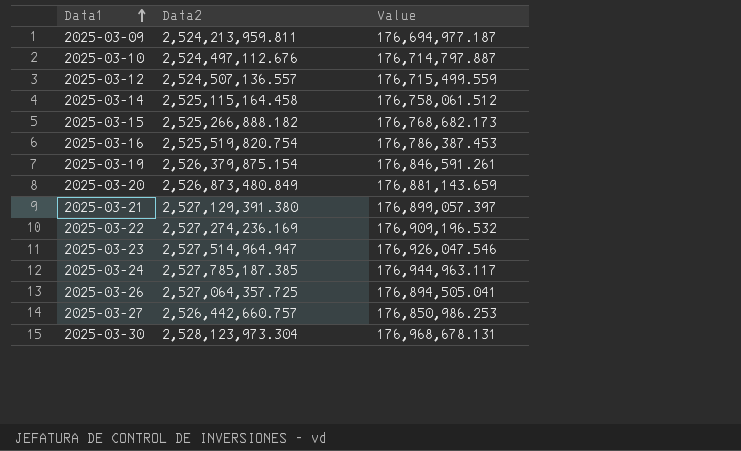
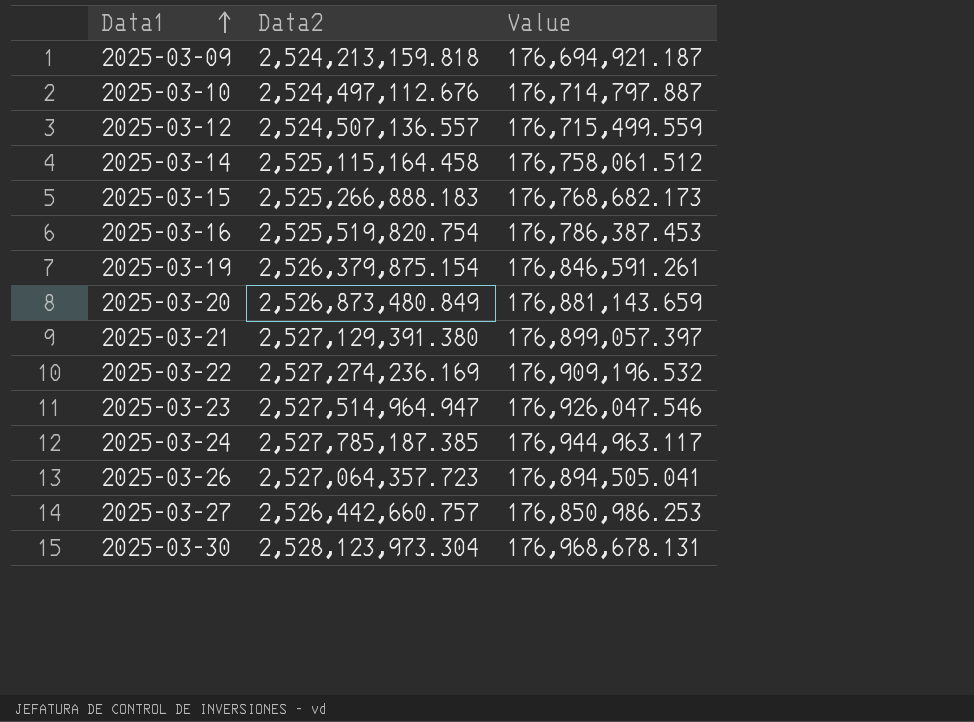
2025-03-09 | Data2: 2,524,213,959.811 -> 2,524,213,159.818
2025-03-09 | Value: 176,694,977.187 -> 176,694,921.187
2025-03-15 | Data2: 2,525,266,888.182 -> 2,525,266,888.183
2025-03-26 | Data2: 2,527,064,357.725 -> 2,527,064,357.723

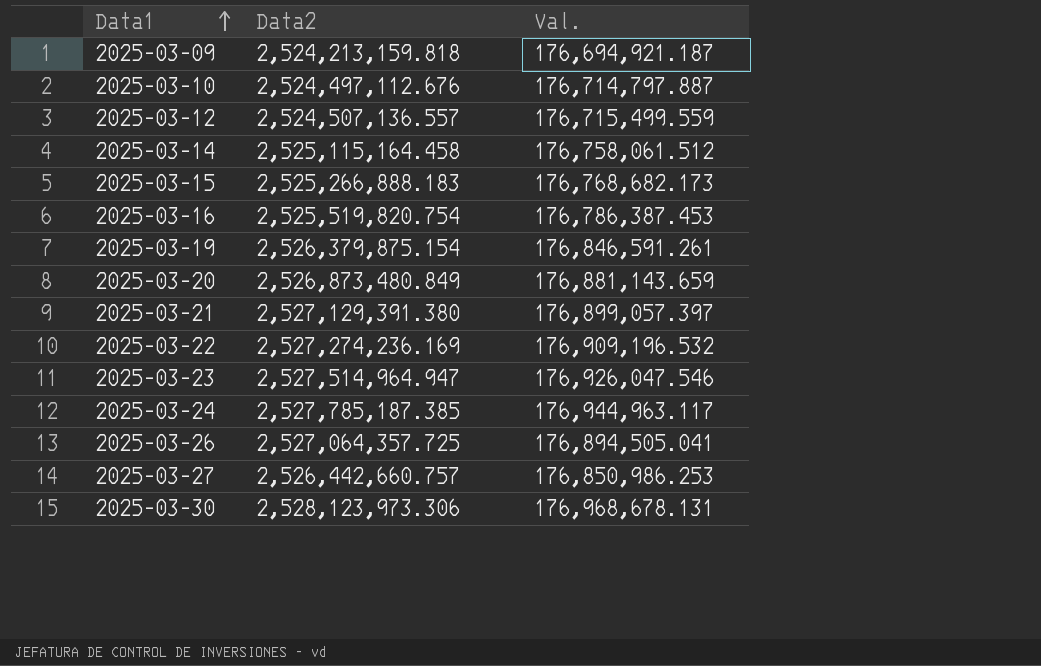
column name: Value -> Val.
2025-03-26 | Data2: 2,527,064,357.723 -> 2,527,064,357.725
2025-03-30 | Data2: 2,528,123,973.304 -> 2,528,123,973.306

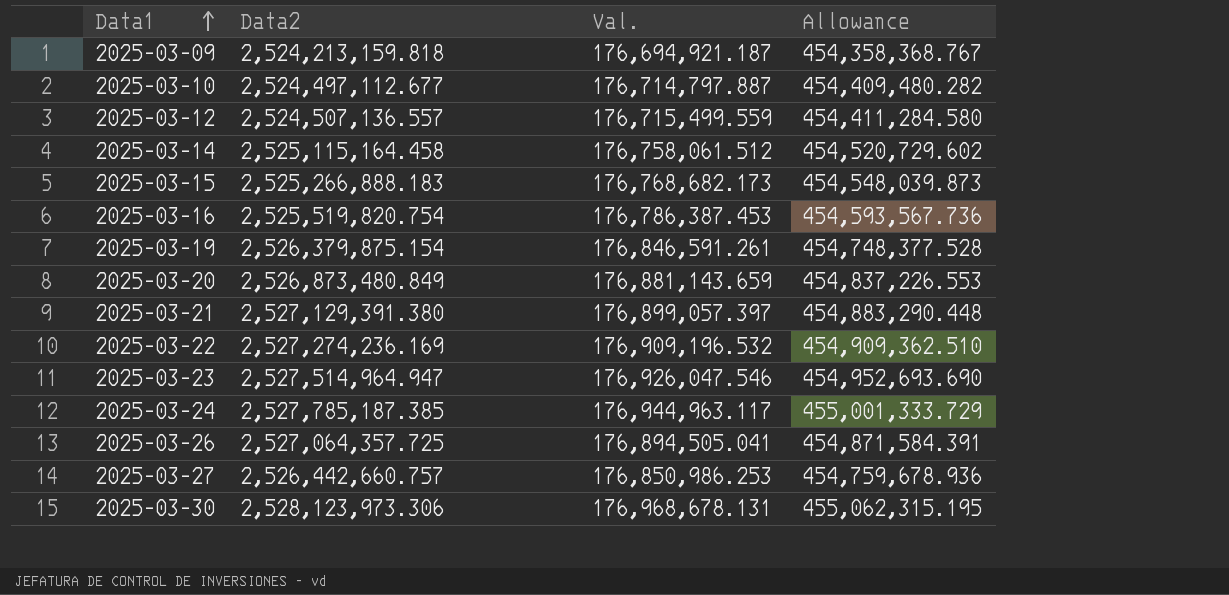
column Allowance | formula: none -> [Data2] * 0.18
2025-03-10 | Data2: 2,524,497,112.676 -> 2,524,497,112.677

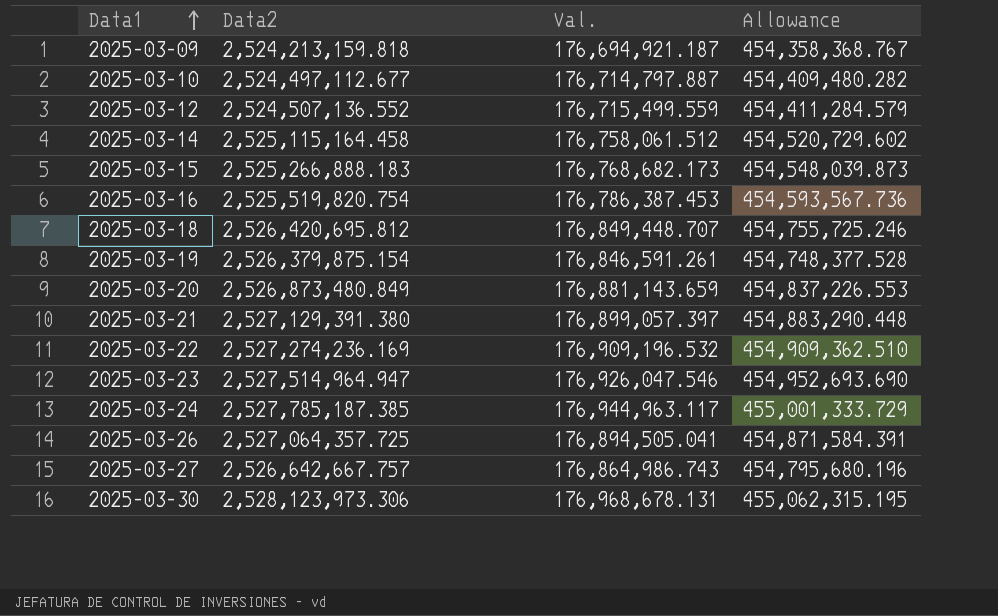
2025-03-12 | Data2: 2,524,507,136.557 -> 2,524,507,136.552
2025-03-12 | Allowance: 454,411,284.580 -> 454,411,284.579
row 2025-03-18: none -> 2,526,420,695.812 | 176,849,448.707 | 454,755,725.246
2025-03-27 | Data2: 2,526,442,660.757 -> 2,526,642,667.757
2025-03-27 | Val.: 176,850,986.253 -> 176,864,986.743
2025-03-27 | Allowance: 454,759,678.936 -> 454,795,680.196

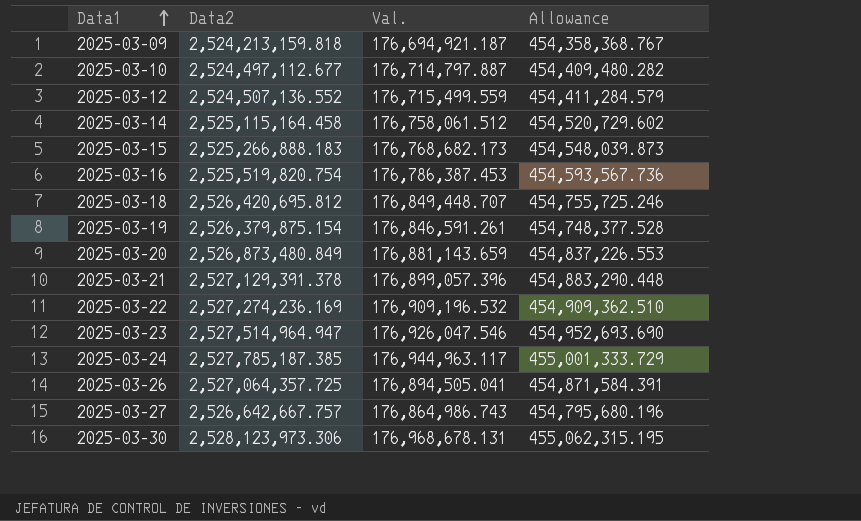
2025-03-21 | Data2: 2,527,129,391.380 -> 2,527,129,391.378
2025-03-21 | Val.: 176,899,057.397 -> 176,899,057.396

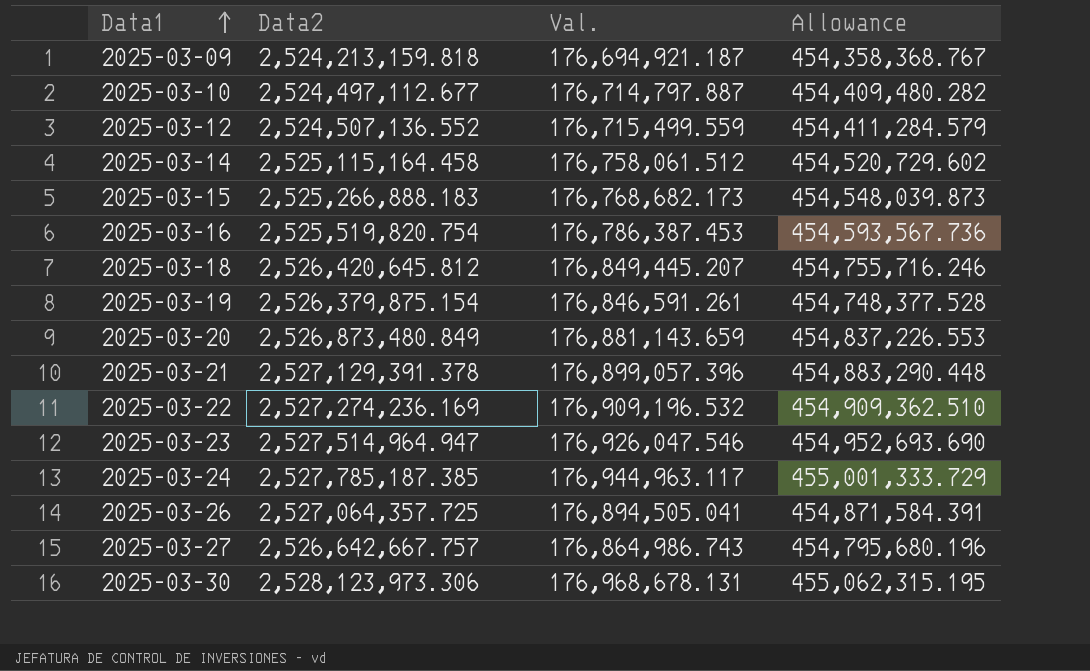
2025-03-18 | Data2: 2,526,420,695.812 -> 2,526,420,645.812
2025-03-18 | Val.: 176,849,448.707 -> 176,849,445.207
2025-03-18 | Allowance: 454,755,725.246 -> 454,755,716.246

